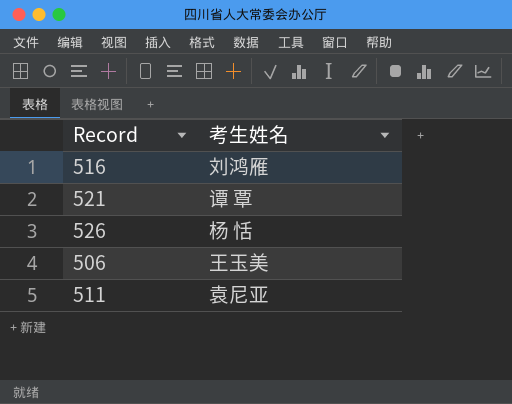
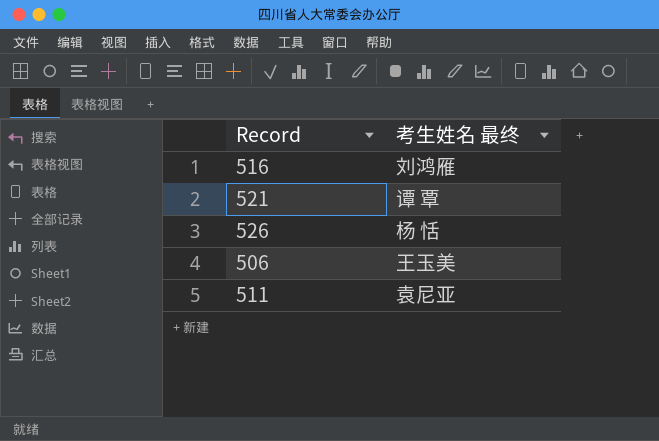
column name: 考生姓名 -> 考生姓名 最终

